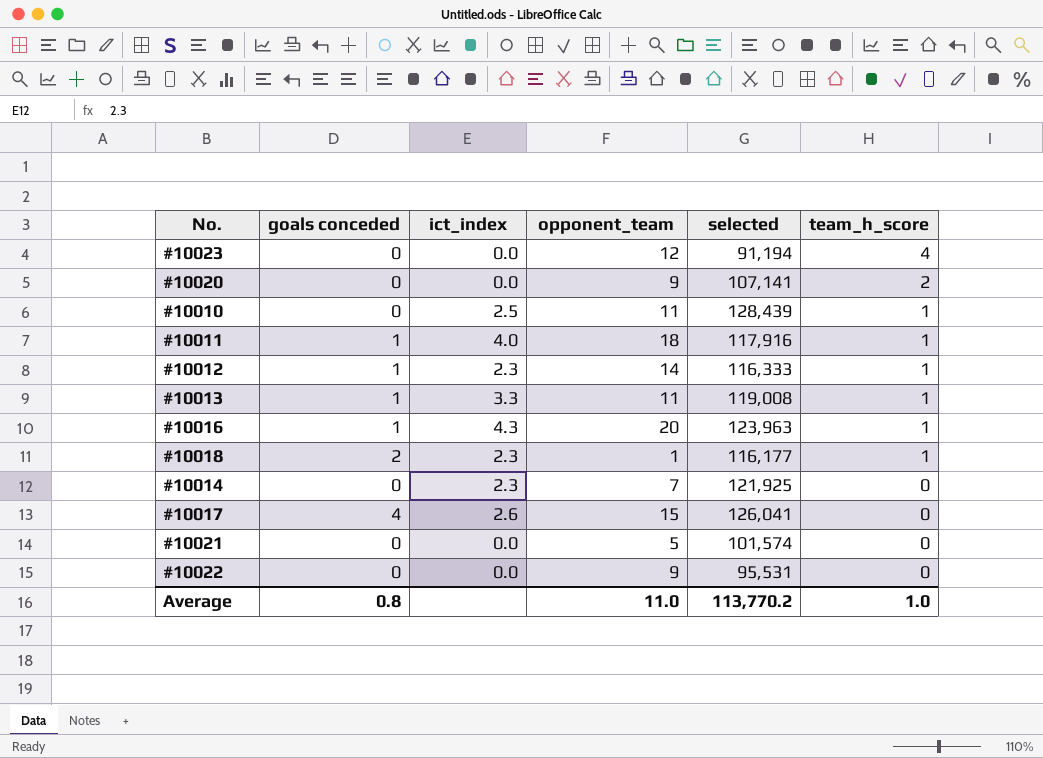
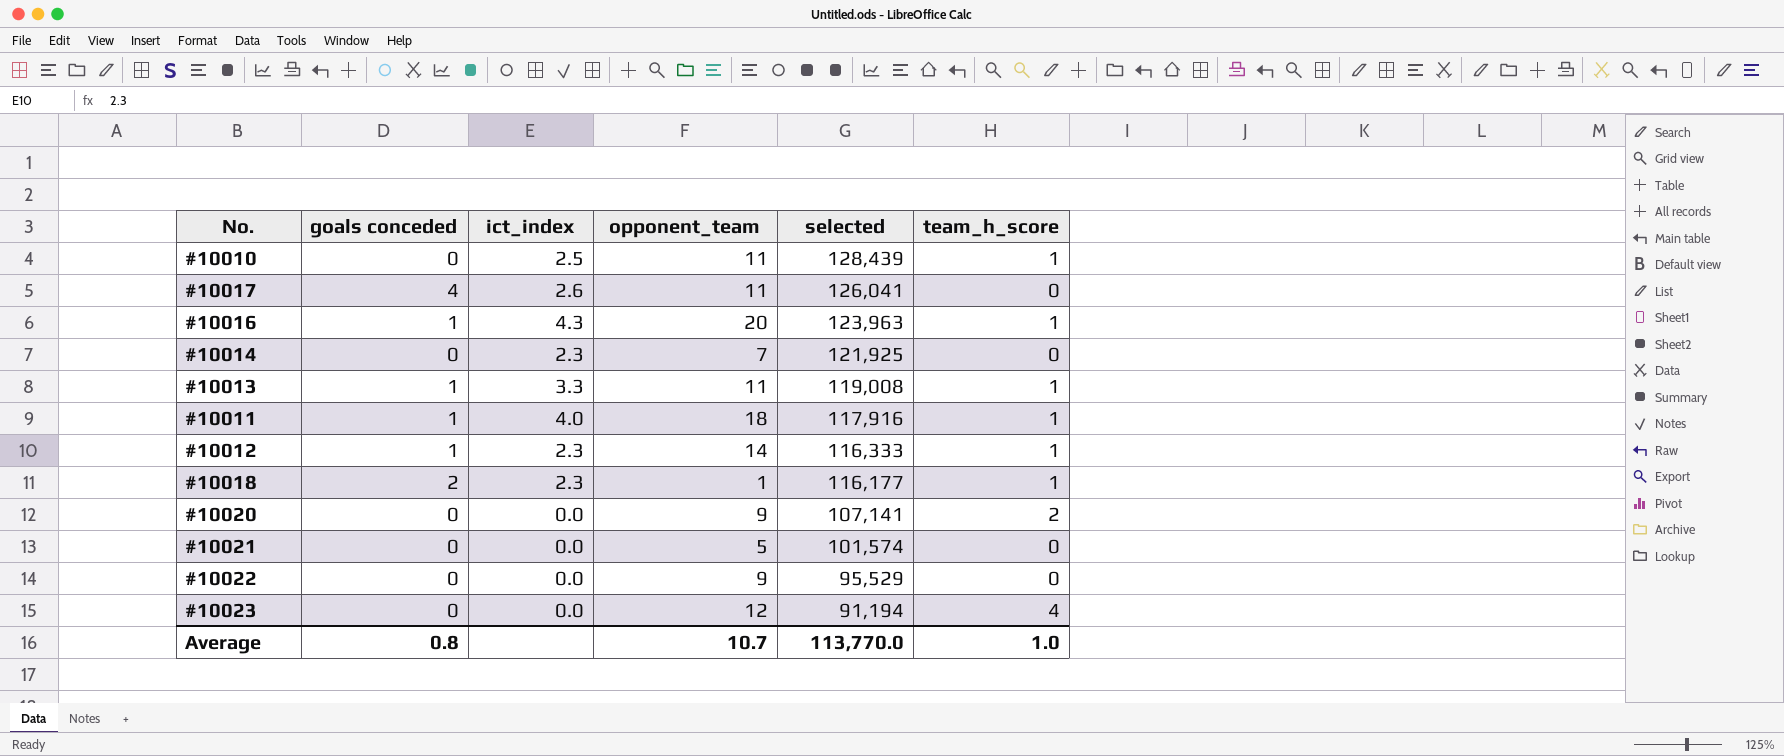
row order: team_h_score descending -> selected descending
#10017 | opponent_team: 15 -> 11
#10022 | selected: 95,531 -> 95,529
Average | opponent_team: 11.0 -> 10.7
Average | selected: 113,770.2 -> 113,770.0

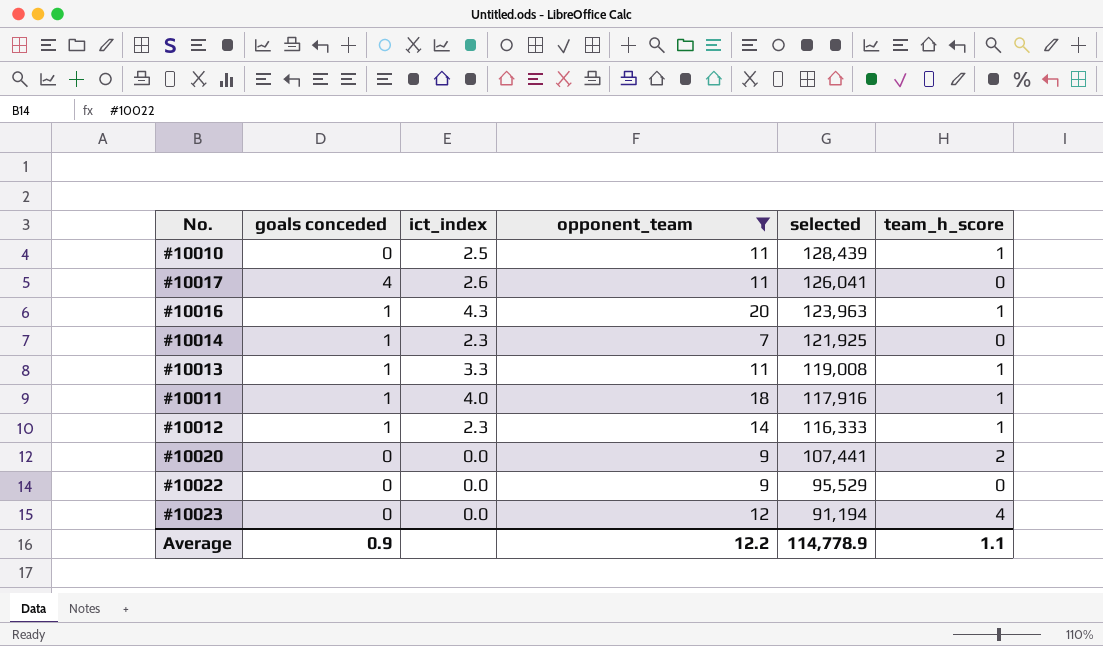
filter: none -> opponent_team >= 7
#10014 | goals conceded: 0 -> 1
#10020 | selected: 107,141 -> 107,441
Average | goals conceded: 0.8 -> 0.9
Average | opponent_team: 10.7 -> 12.2
Average | selected: 113,770.0 -> 114,778.9
Average | team_h_score: 1.0 -> 1.1

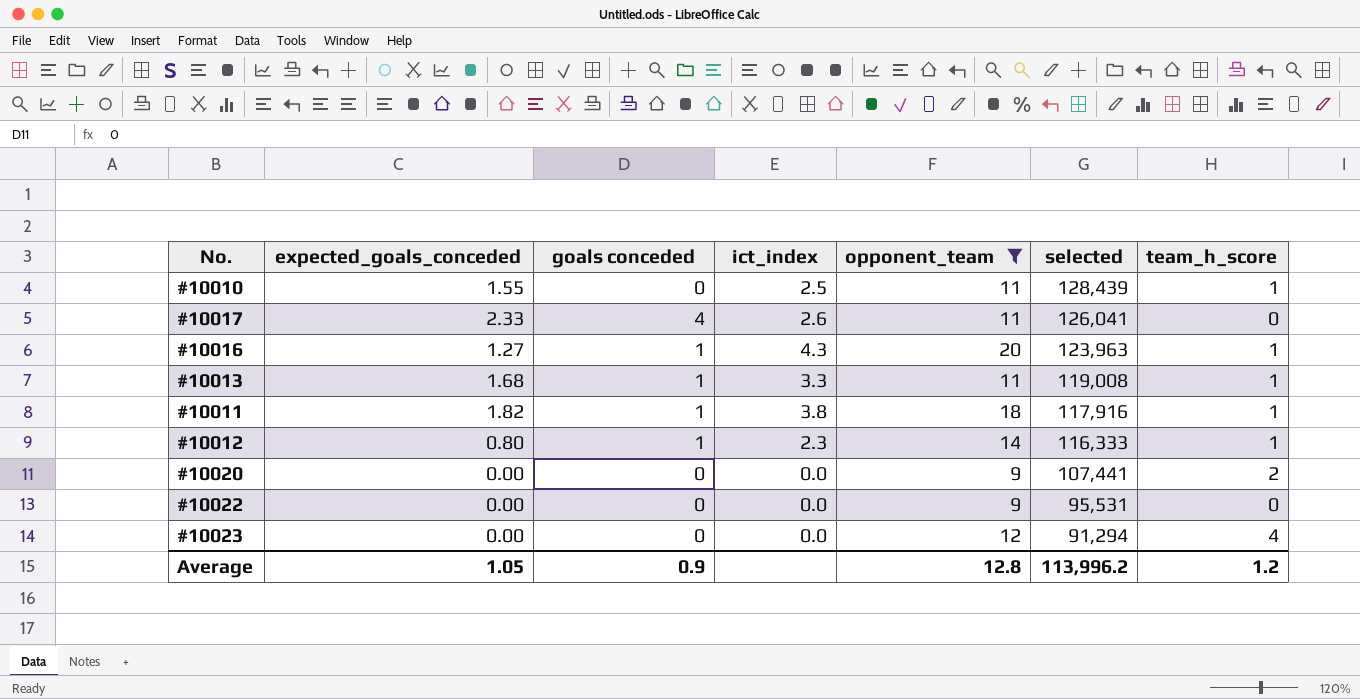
column expected_goals_conceded | position: none -> 2
row #10014: 1 | 2.3 | 7 | 121,925 | 0 -> none
#10011 | ict_index: 4.0 -> 3.8
#10022 | selected: 95,529 -> 95,531
#10023 | selected: 91,194 -> 91,294
Average | opponent_team: 12.2 -> 12.8
Average | selected: 114,778.9 -> 113,996.2
Average | team_h_score: 1.1 -> 1.2

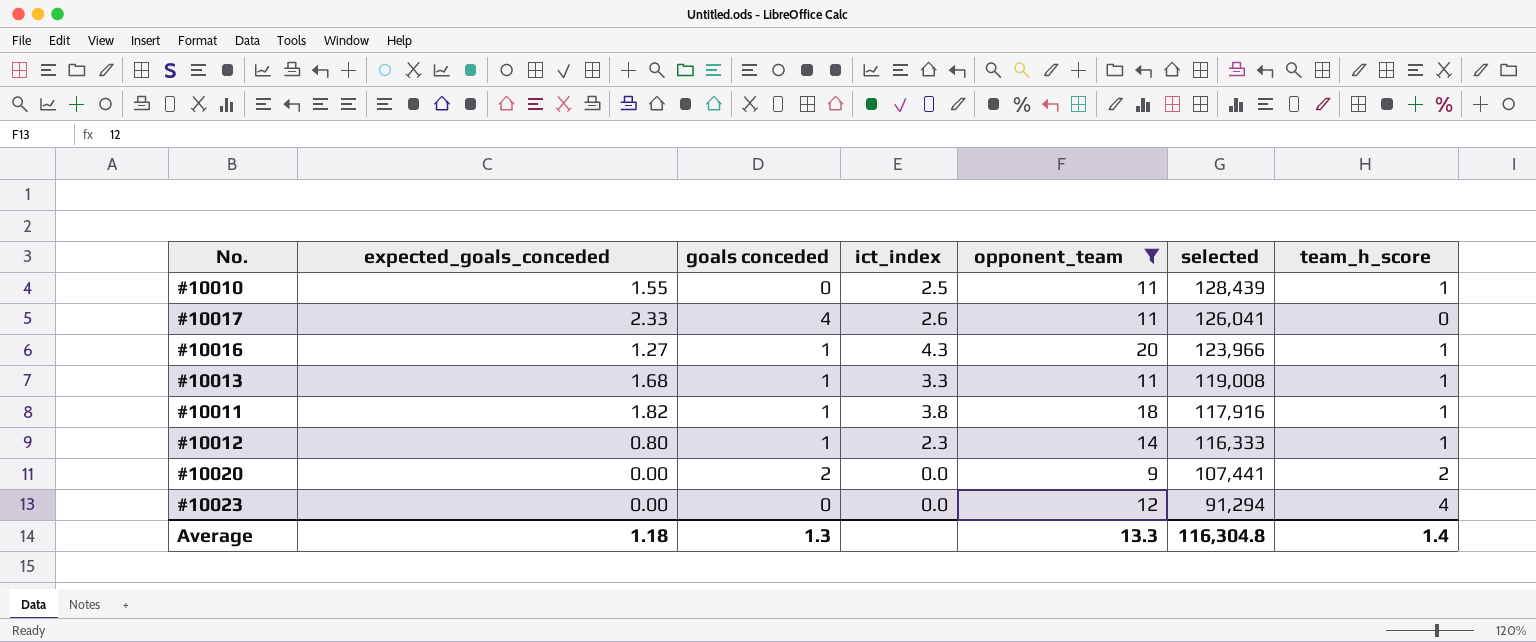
row #10022: 0.00 | 0 | 0.0 | 9 | 95,531 | 0 -> none
#10016 | selected: 123,963 -> 123,966
#10020 | goals conceded: 0 -> 2
Average | expected_goals_conceded: 1.05 -> 1.18
Average | goals conceded: 0.9 -> 1.3
Average | opponent_team: 12.8 -> 13.3
Average | selected: 113,996.2 -> 116,304.8
Average | team_h_score: 1.2 -> 1.4

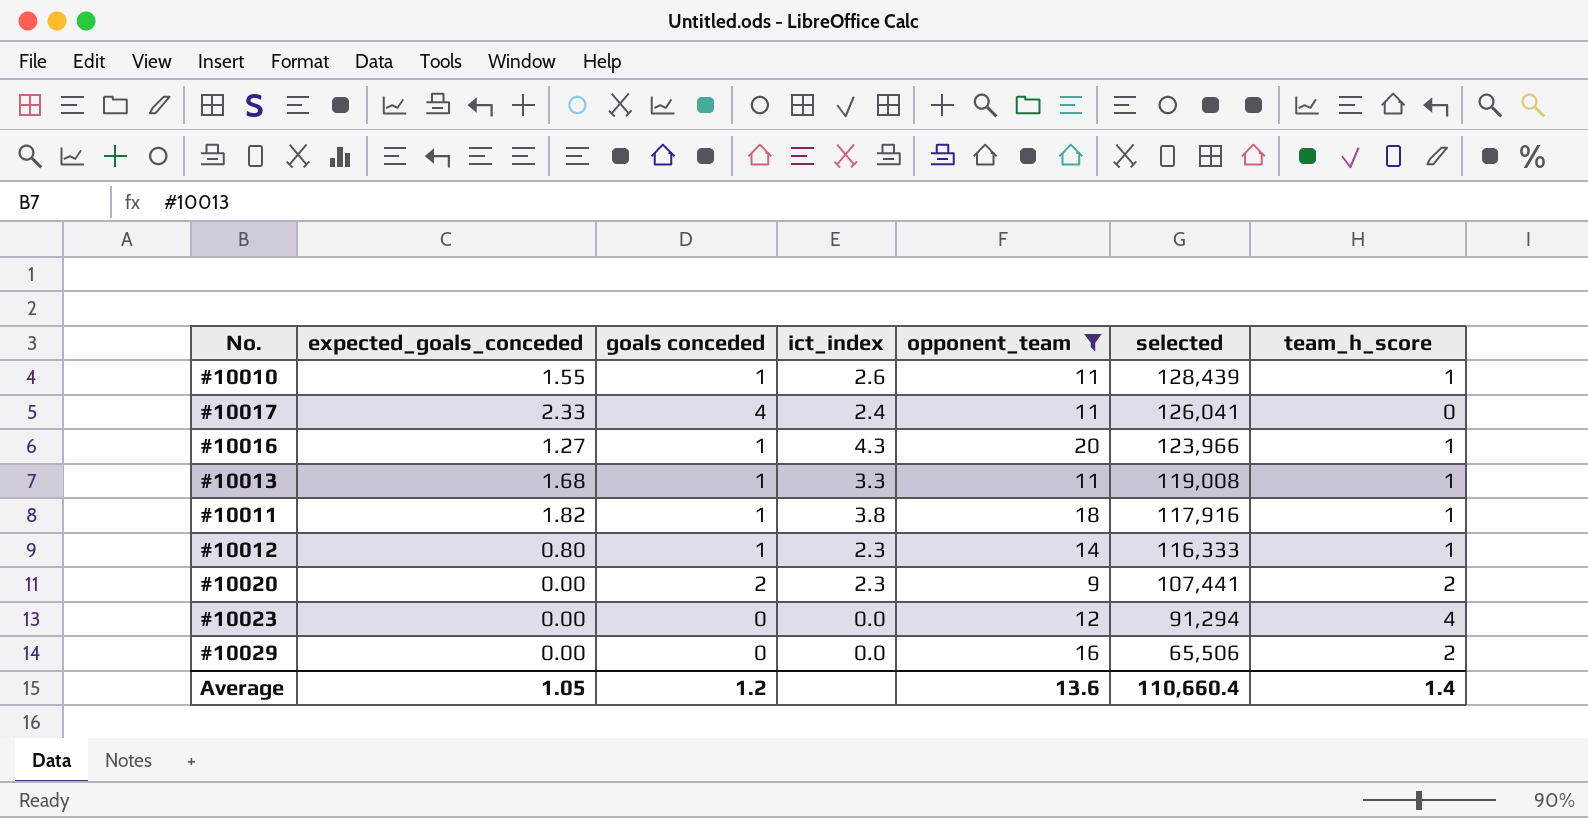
#10010 | goals conceded: 0 -> 1
#10010 | ict_index: 2.5 -> 2.6
#10017 | ict_index: 2.6 -> 2.4
#10020 | ict_index: 0.0 -> 2.3
row #10029: none -> 0.00 | 0 | 0.0 | 16 | 65,506 | 2
Average | expected_goals_conceded: 1.18 -> 1.05
Average | goals conceded: 1.3 -> 1.2
Average | opponent_team: 13.3 -> 13.6
Average | selected: 116,304.8 -> 110,660.4

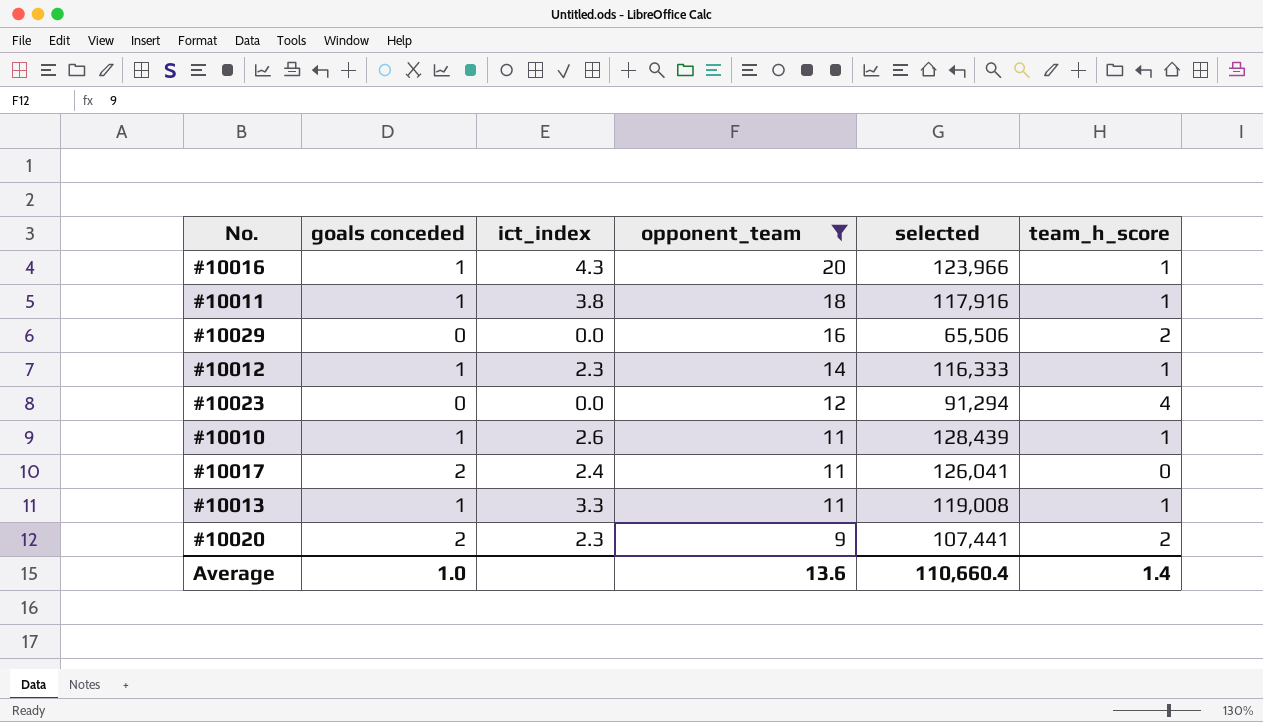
row order: selected descending -> opponent_team descending
column expected_goals_conceded | position: 2 -> none
#10017 | goals conceded: 4 -> 2
Average | goals conceded: 1.2 -> 1.0

